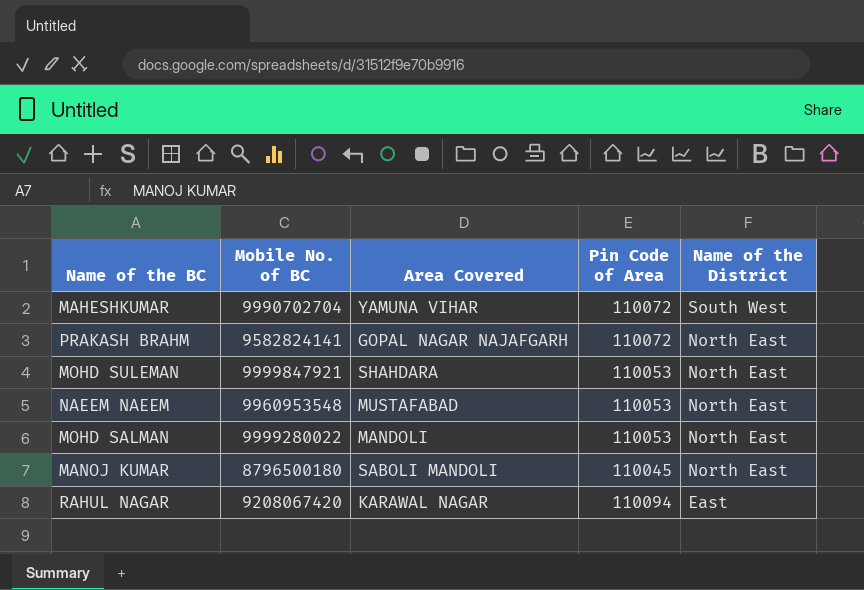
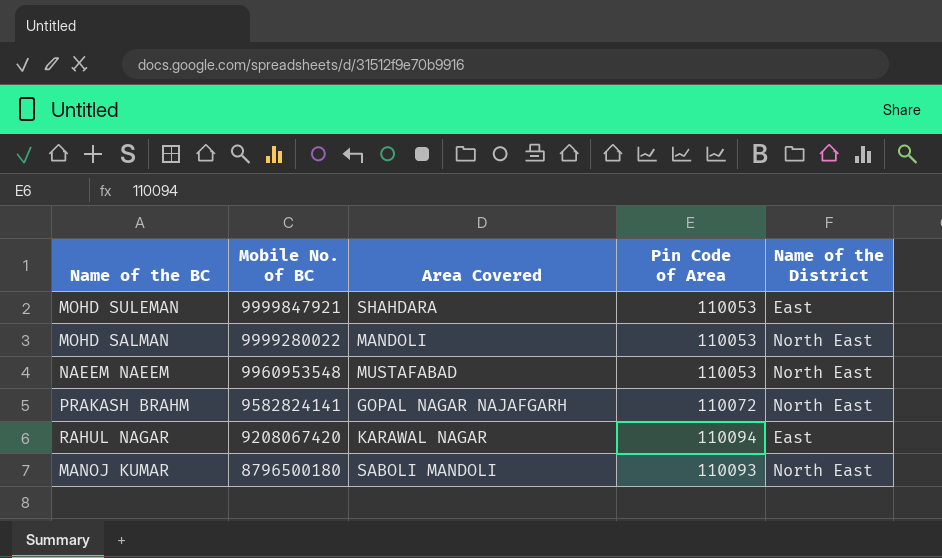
row order: Name of the District descending -> Mobile No. of BC descending
row MAHESHKUMAR: 9990702704 | YAMUNA VIHAR | 110072 | South West -> none
MOHD SULEMAN | Name of the District: North East -> East
MANOJ KUMAR | Pin Code of Area: 110045 -> 110093

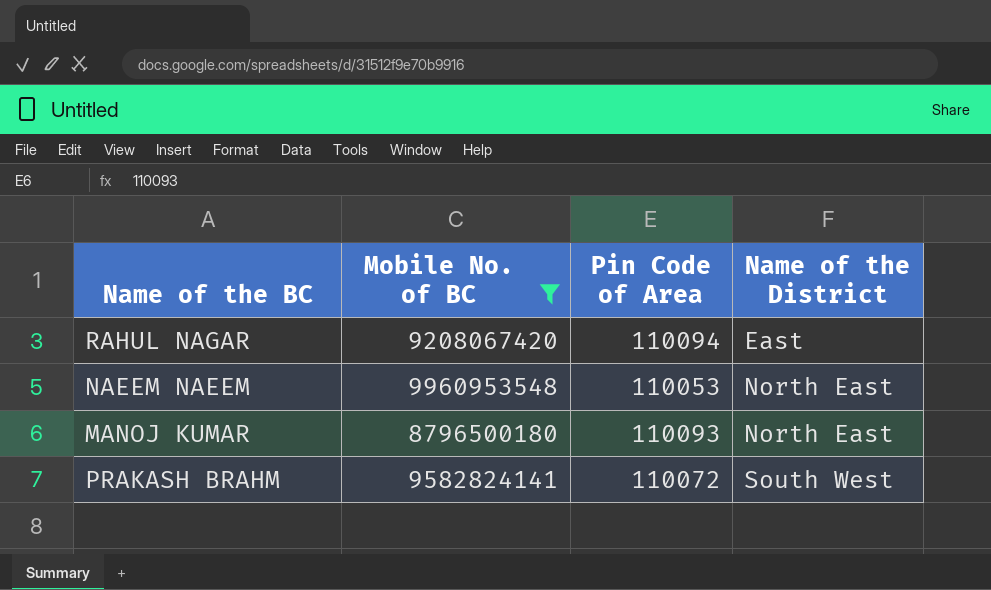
filter: none -> Mobile No. of BC <= 9960953548
row order: Mobile No. of BC descending -> Name of the District ascending
column Area Covered | position: 3 -> none
PRAKASH BRAHM | Name of the District: North East -> South West

